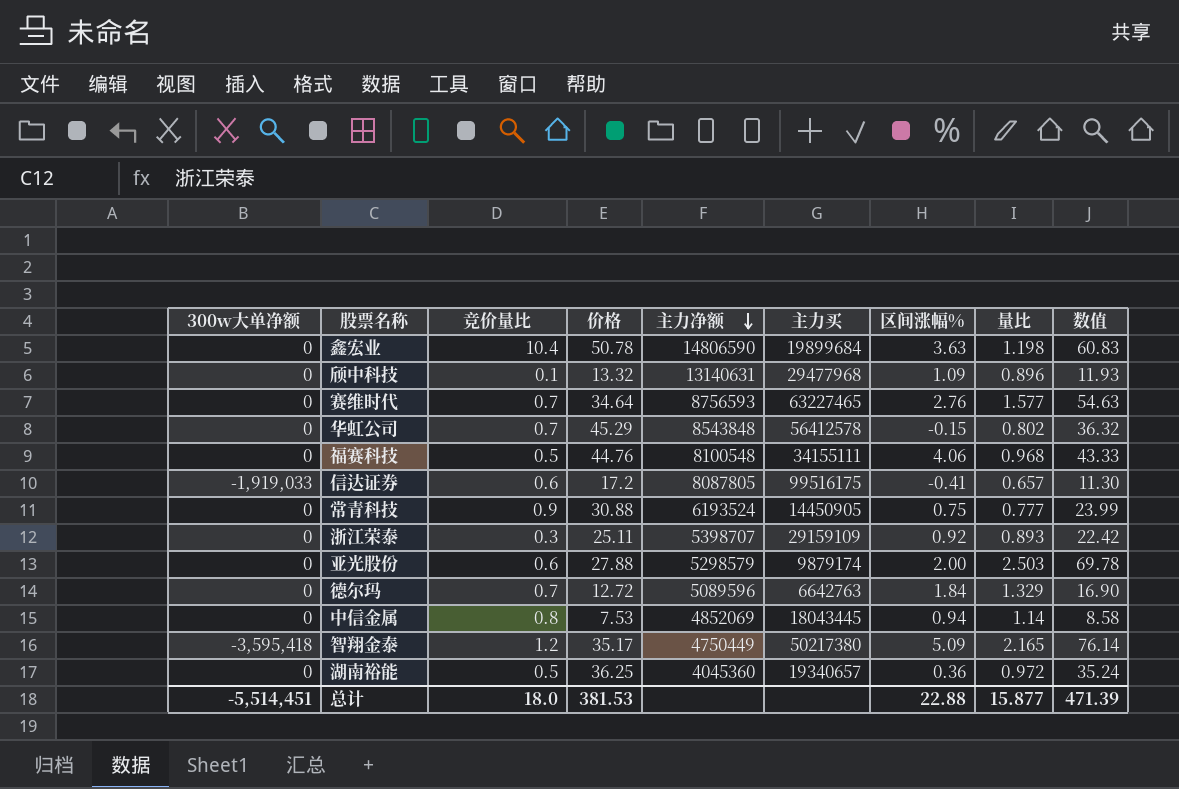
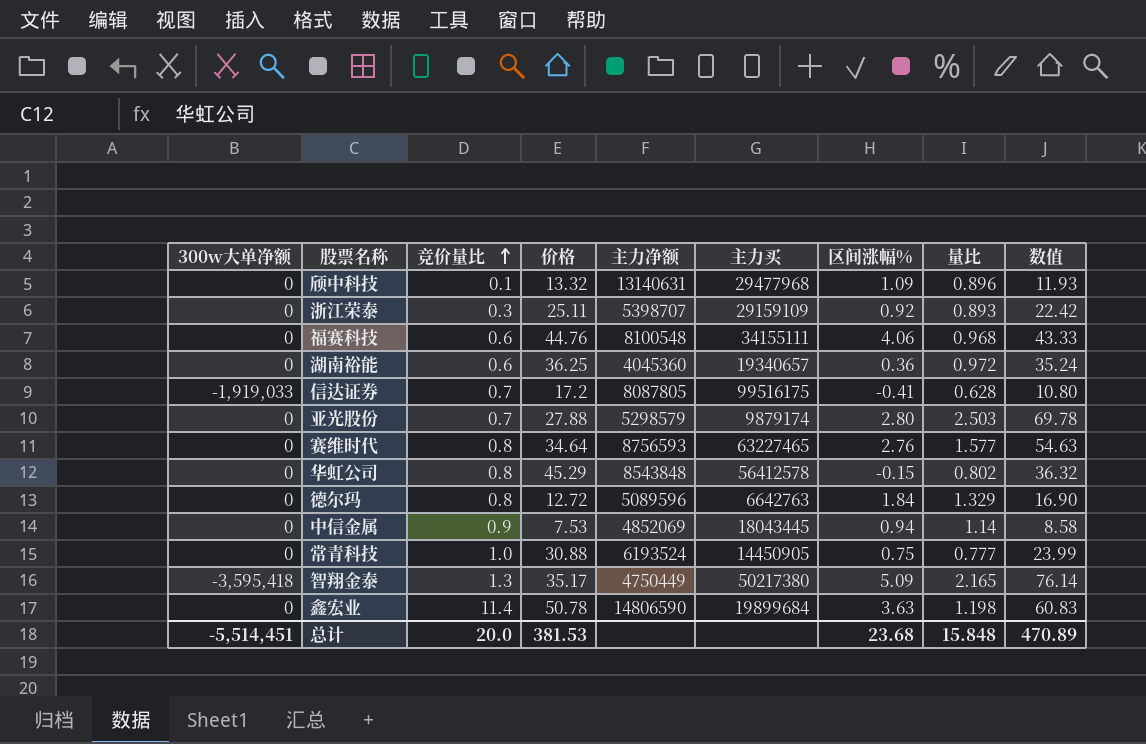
row order: 主力净额 descending -> 竞价量比 ascending
福赛科技 | 竞价量比: 0.5 -> 0.6
湖南裕能 | 竞价量比: 0.5 -> 0.6
信达证券 | 竞价量比: 0.6 -> 0.7
信达证券 | 量比: 0.657 -> 0.628
信达证券 | 数值: 11.30 -> 10.80
亚光股份 | 竞价量比: 0.6 -> 0.7
亚光股份 | 区间涨幅%: 2.00 -> 2.80
赛维时代 | 竞价量比: 0.7 -> 0.8
华虹公司 | 竞价量比: 0.7 -> 0.8
德尔玛 | 竞价量比: 0.7 -> 0.8
中信金属 | 竞价量比: 0.8 -> 0.9
常青科技 | 竞价量比: 0.9 -> 1.0
智翔金泰 | 竞价量比: 1.2 -> 1.3
鑫宏业 | 竞价量比: 10.4 -> 11.4
总计 | 竞价量比: 18.0 -> 20.0
总计 | 区间涨幅%: 22.88 -> 23.68
总计 | 量比: 15.877 -> 15.848
总计 | 数值: 471.39 -> 470.89

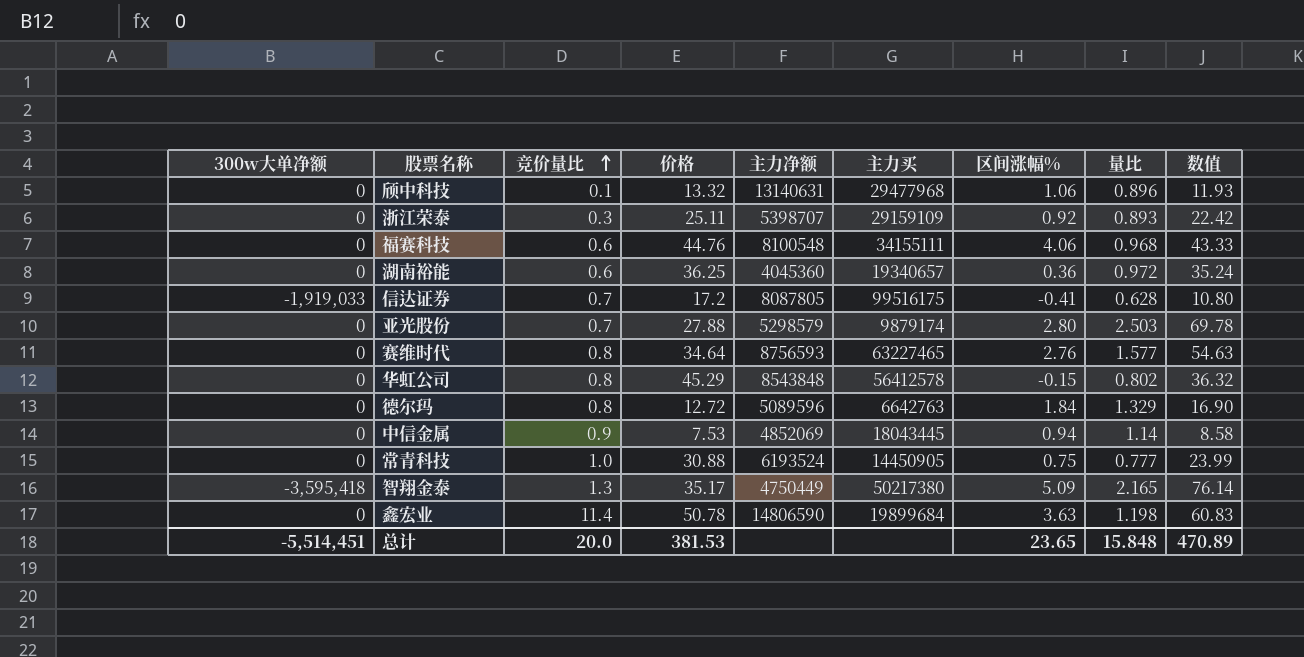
颀中科技 | 区间涨幅%: 1.09 -> 1.06
总计 | 区间涨幅%: 23.68 -> 23.65

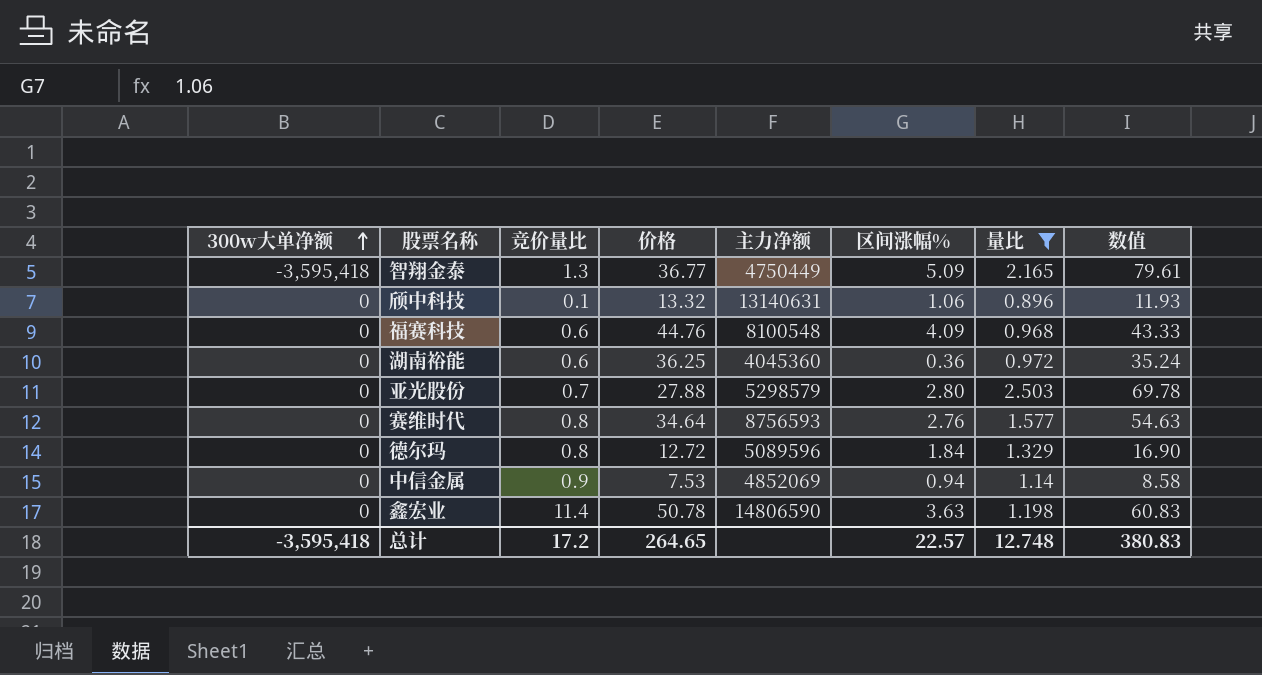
filter: none -> 量比 >= 0.896
row order: 竞价量比 ascending -> 300w大单净额 ascending
column 主力买 | position: 6 -> none
智翔金泰 | 价格: 35.17 -> 36.77
智翔金泰 | 数值: 76.14 -> 79.61
福赛科技 | 区间涨幅%: 4.06 -> 4.09
总计 | 300w大单净额: -5,514,451 -> -3,595,418
总计 | 竞价量比: 20.0 -> 17.2
总计 | 价格: 381.53 -> 264.65
总计 | 区间涨幅%: 23.65 -> 22.57
总计 | 量比: 15.848 -> 12.748
总计 | 数值: 470.89 -> 380.83

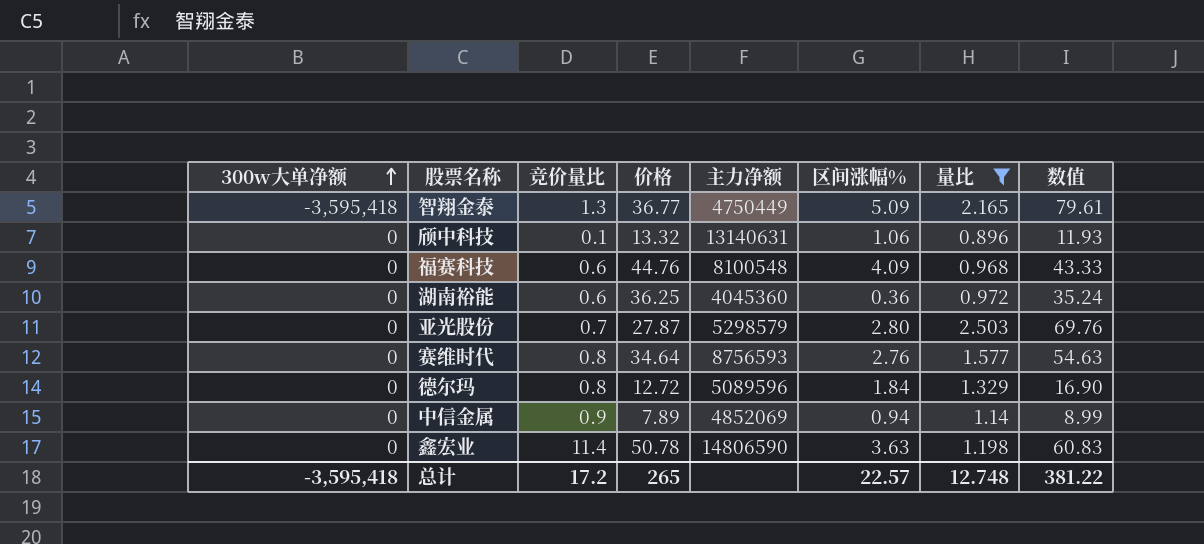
亚光股份 | 价格: 27.88 -> 27.87
亚光股份 | 数值: 69.78 -> 69.76
中信金属 | 价格: 7.53 -> 7.89
中信金属 | 数值: 8.58 -> 8.99
总计 | 价格: 264.65 -> 265
总计 | 数值: 380.83 -> 381.22

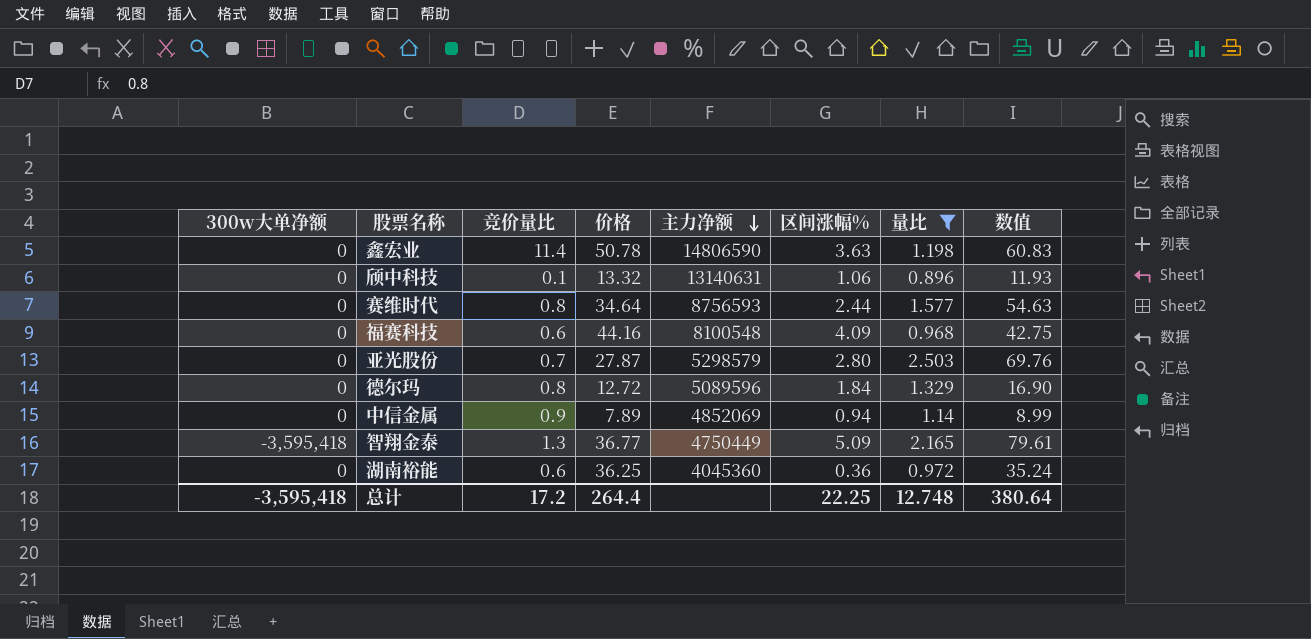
row order: 300w大单净额 ascending -> 主力净额 descending
赛维时代 | 区间涨幅%: 2.76 -> 2.44
福赛科技 | 价格: 44.76 -> 44.16
福赛科技 | 数值: 43.33 -> 42.75
总计 | 价格: 265 -> 264.4
总计 | 区间涨幅%: 22.57 -> 22.25
总计 | 数值: 381.22 -> 380.64

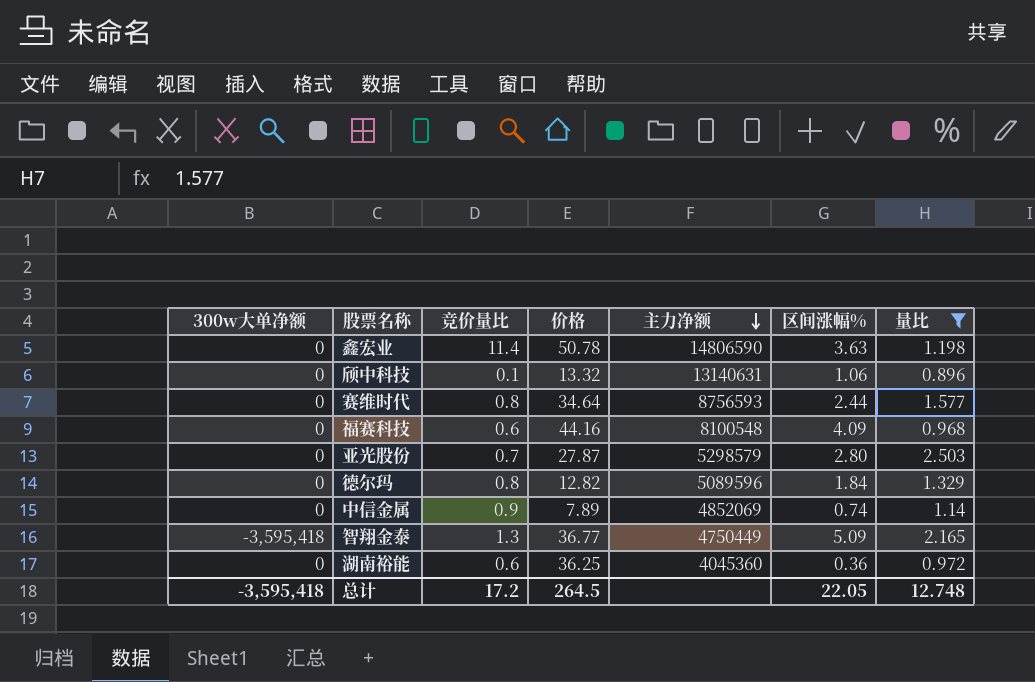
column 数值 | formula: [价格] * [量比] -> none
德尔玛 | 价格: 12.72 -> 12.82
中信金属 | 区间涨幅%: 0.94 -> 0.74
总计 | 价格: 264.4 -> 264.5
总计 | 区间涨幅%: 22.25 -> 22.05

